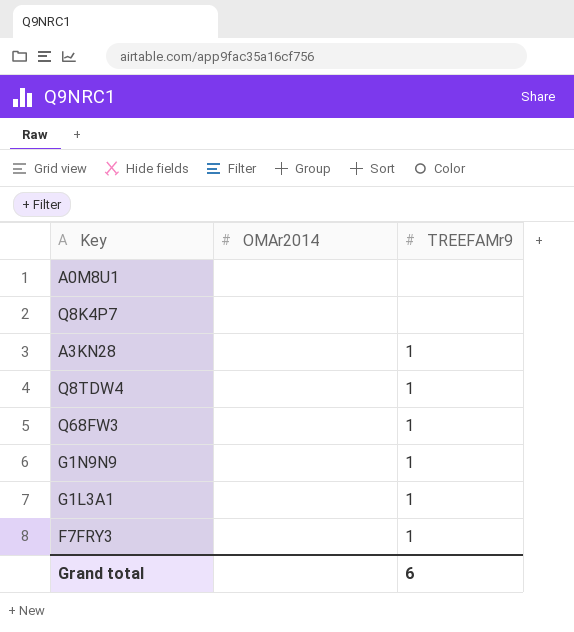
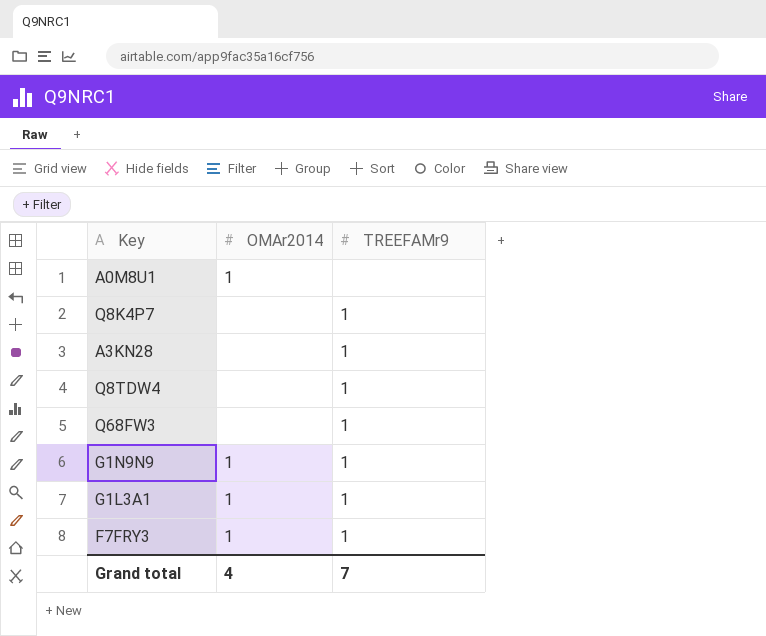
A0M8U1 | OMAr2014: none -> 1
Q8K4P7 | TREEFAMr9: none -> 1
G1N9N9 | OMAr2014: none -> 1
G1L3A1 | OMAr2014: none -> 1
F7FRY3 | OMAr2014: none -> 1
Grand total | OMAr2014: none -> 4
Grand total | TREEFAMr9: 6 -> 7

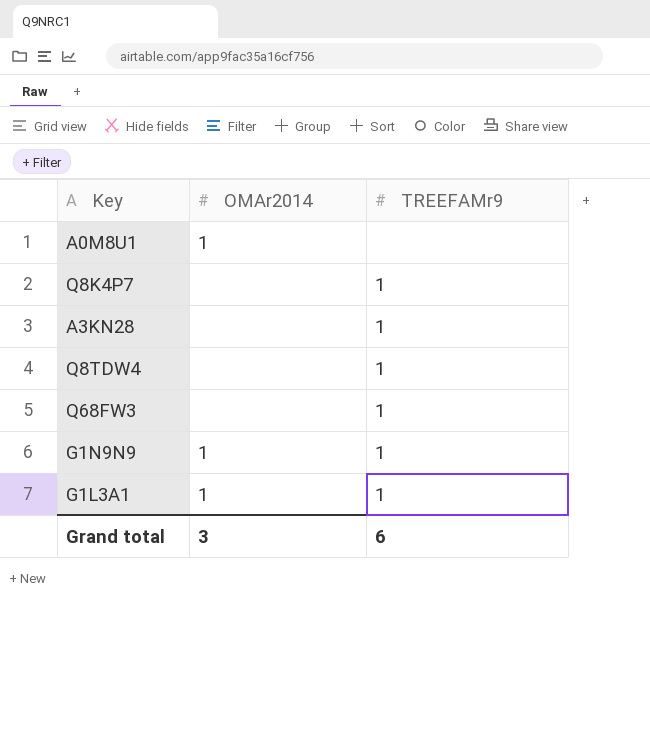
row F7FRY3: 1 | 1 -> none
Grand total | OMAr2014: 4 -> 3
Grand total | TREEFAMr9: 7 -> 6

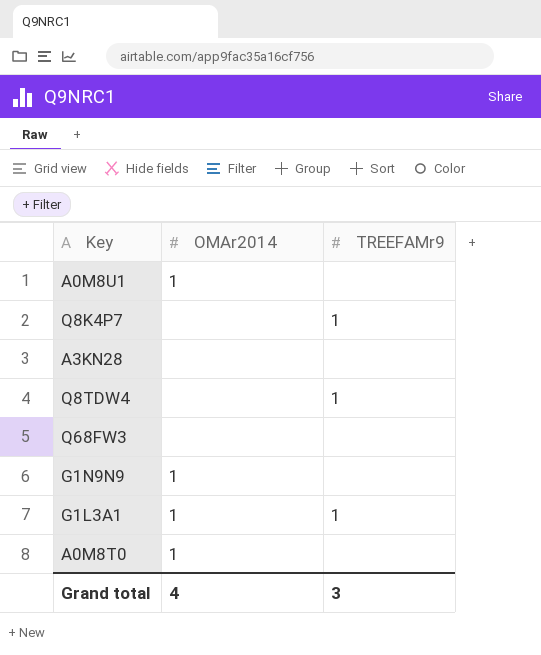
A3KN28 | TREEFAMr9: 1 -> none
Q68FW3 | TREEFAMr9: 1 -> none
G1N9N9 | TREEFAMr9: 1 -> none
row A0M8T0: none -> 1 | none
Grand total | OMAr2014: 3 -> 4
Grand total | TREEFAMr9: 6 -> 3

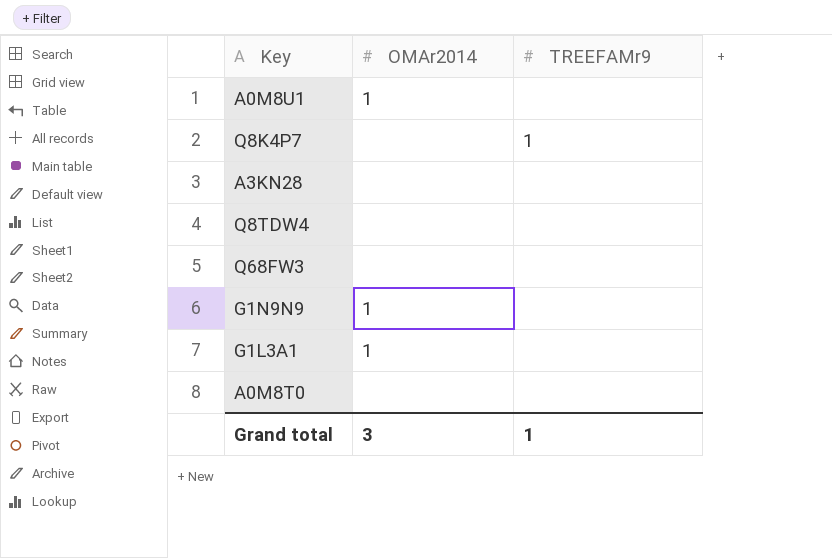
Q8TDW4 | TREEFAMr9: 1 -> none
G1L3A1 | TREEFAMr9: 1 -> none
A0M8T0 | OMAr2014: 1 -> none
Grand total | OMAr2014: 4 -> 3
Grand total | TREEFAMr9: 3 -> 1

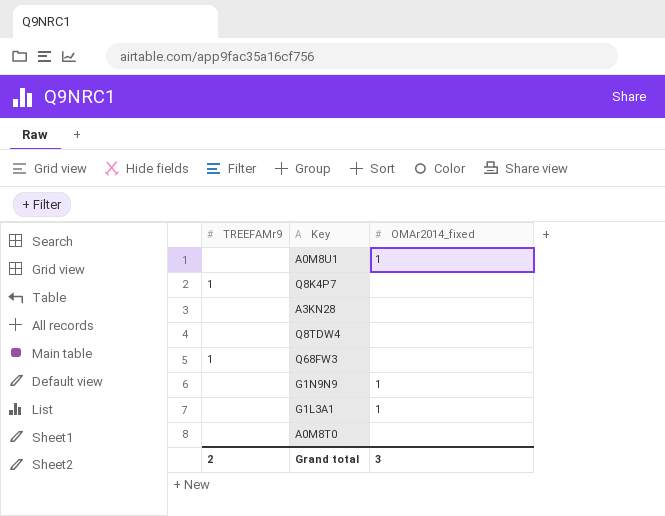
column TREEFAMr9 | position: 3 -> 1
column name: OMAr2014 -> OMAr2014_fixed
Q68FW3 | TREEFAMr9: none -> 1
Grand total | TREEFAMr9: 1 -> 2

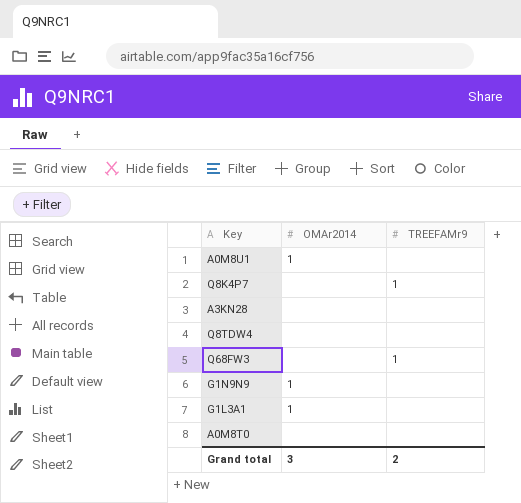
column name: OMAr2014_fixed -> OMAr2014
column TREEFAMr9 | position: 1 -> 3

